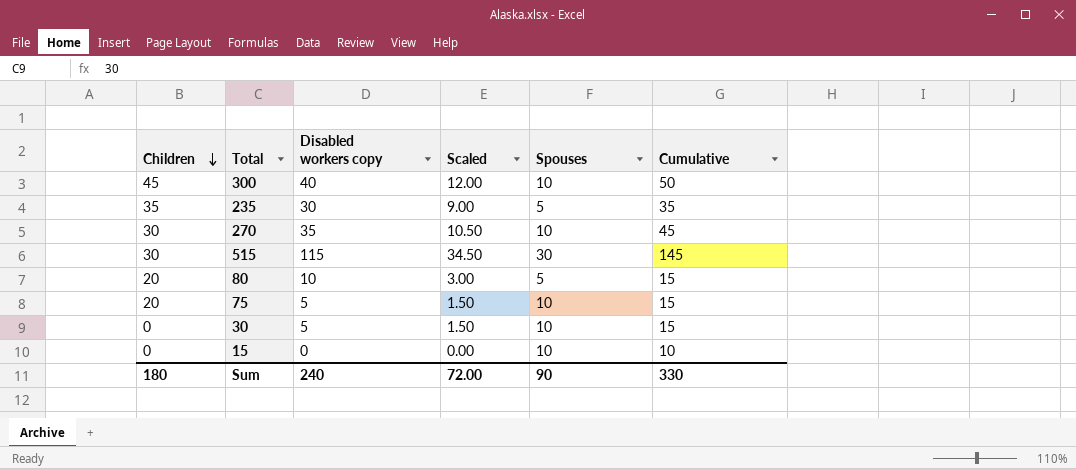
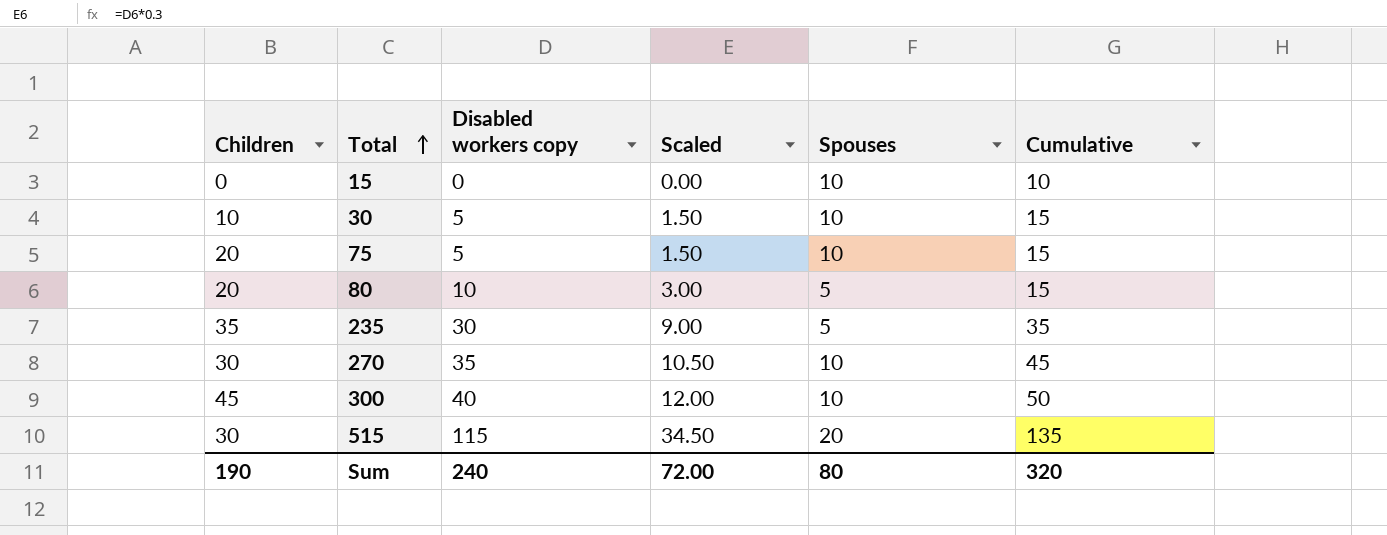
row order: Children descending -> Total ascending
30 | Children: 0 -> 10
515 | Spouses: 30 -> 20
515 | Cumulative: 145 -> 135
Sum | Children: 180 -> 190
Sum | Spouses: 90 -> 80
Sum | Cumulative: 330 -> 320

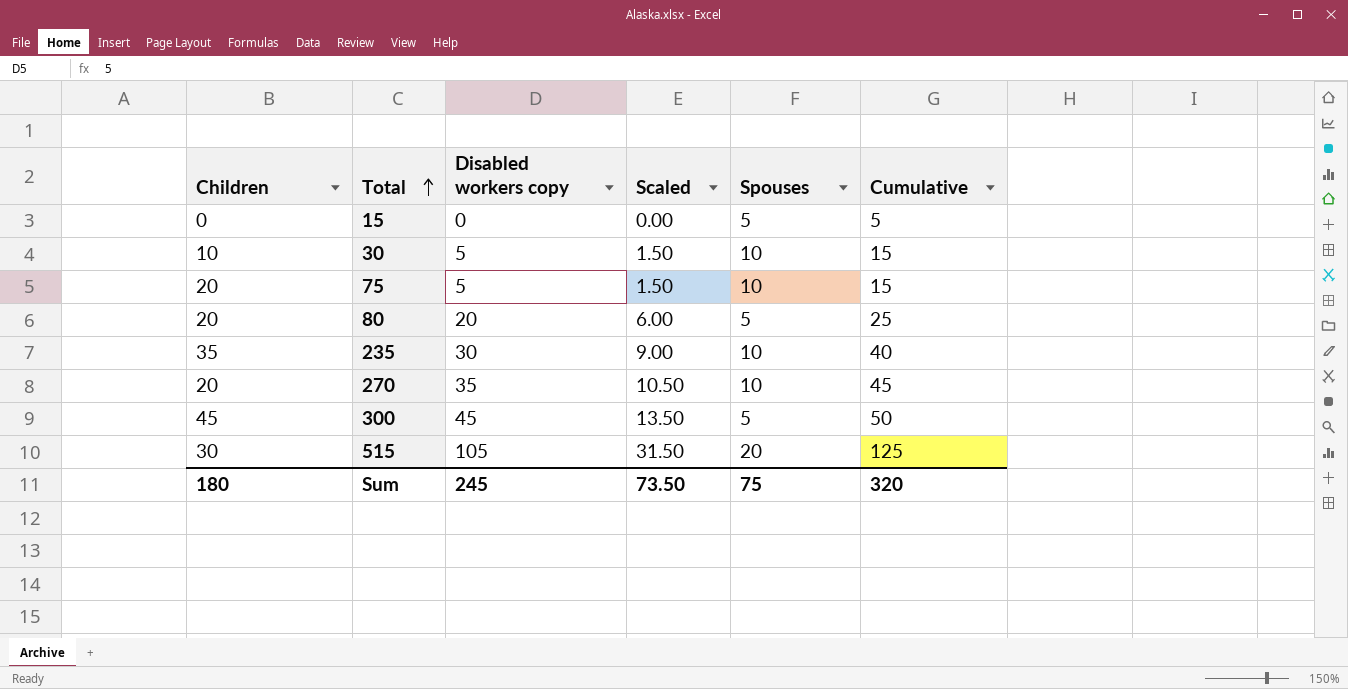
15 | Spouses: 10 -> 5
15 | Cumulative: 10 -> 5
80 | Disabled workers copy: 10 -> 20
80 | Scaled: 3.00 -> 6.00
80 | Cumulative: 15 -> 25
235 | Spouses: 5 -> 10
235 | Cumulative: 35 -> 40
270 | Children: 30 -> 20
300 | Disabled workers copy: 40 -> 45
300 | Scaled: 12.00 -> 13.50
300 | Spouses: 10 -> 5
515 | Disabled workers copy: 115 -> 105
515 | Scaled: 34.50 -> 31.50
515 | Cumulative: 135 -> 125
Sum | Children: 190 -> 180
Sum | Disabled workers copy: 240 -> 245
Sum | Scaled: 72.00 -> 73.50
Sum | Spouses: 80 -> 75

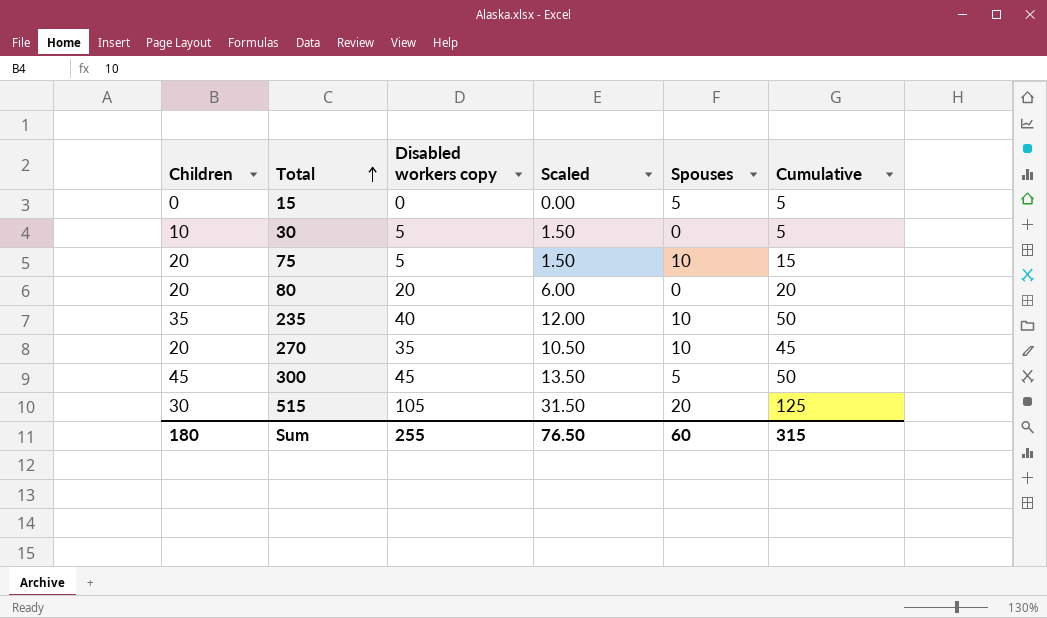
30 | Spouses: 10 -> 0
30 | Cumulative: 15 -> 5
80 | Spouses: 5 -> 0
80 | Cumulative: 25 -> 20
235 | Disabled workers copy: 30 -> 40
235 | Scaled: 9.00 -> 12.00
235 | Cumulative: 40 -> 50
Sum | Disabled workers copy: 245 -> 255
Sum | Scaled: 73.50 -> 76.50
Sum | Spouses: 75 -> 60
Sum | Cumulative: 320 -> 315

